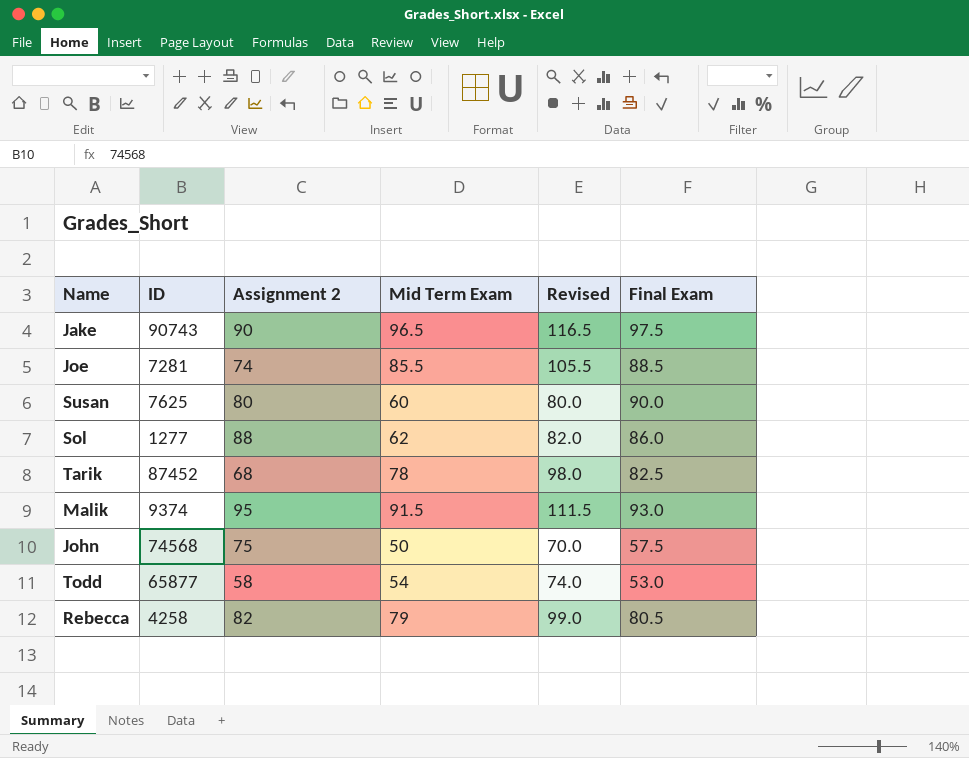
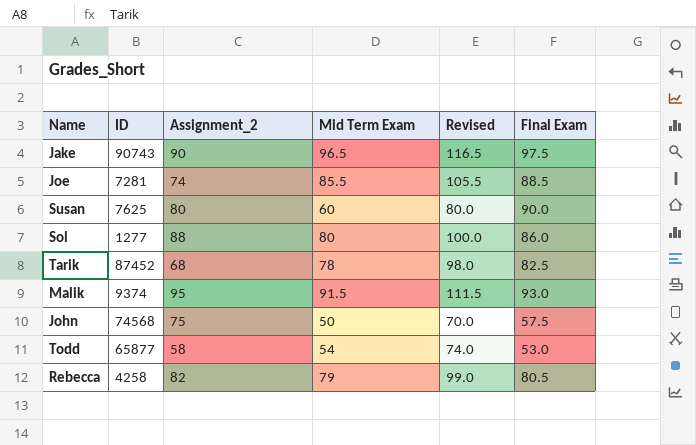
column name: Assignment 2 -> Assignment_2
Sol | Mid Term Exam: 62 -> 80
Sol | Revised: 82.0 -> 100.0

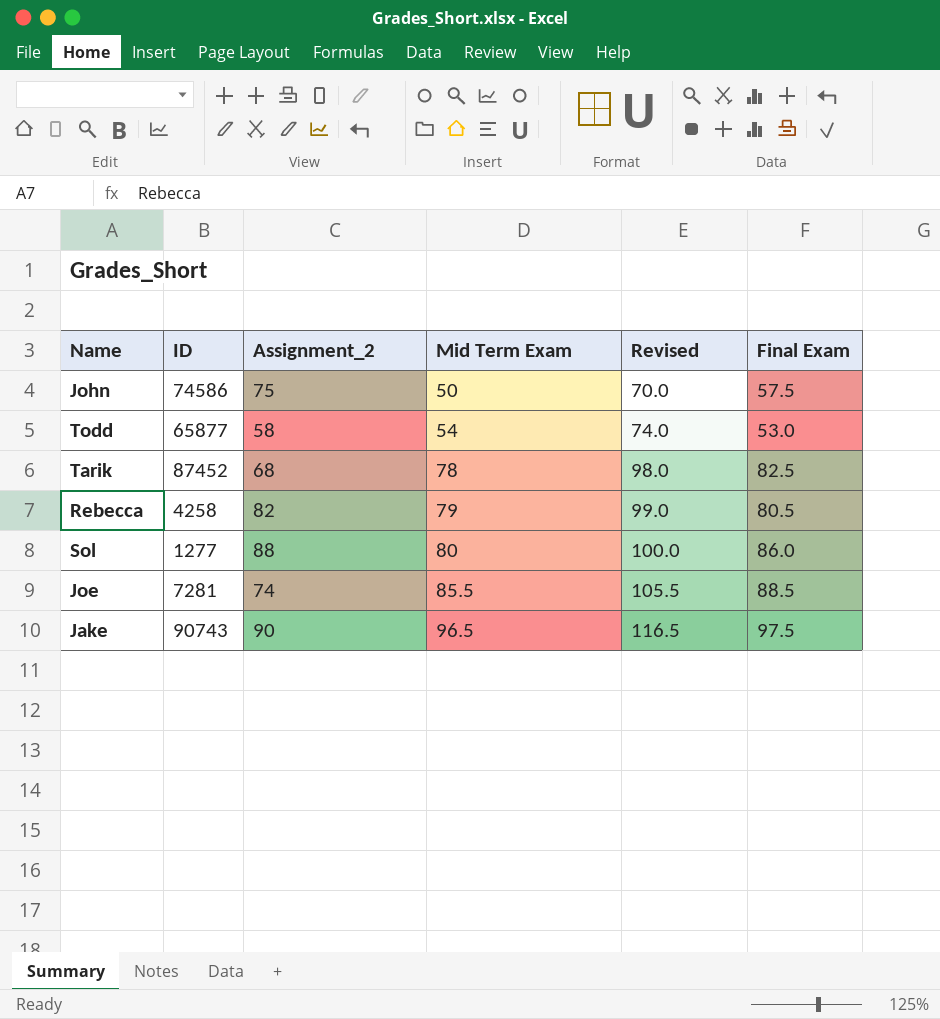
row order: none -> Mid Term Exam ascending
row Susan: 7625 | 80 | 60 | 80.0 | 90.0 -> none
row Malik: 9374 | 95 | 91.5 | 111.5 | 93.0 -> none
John | ID: 74568 -> 74586

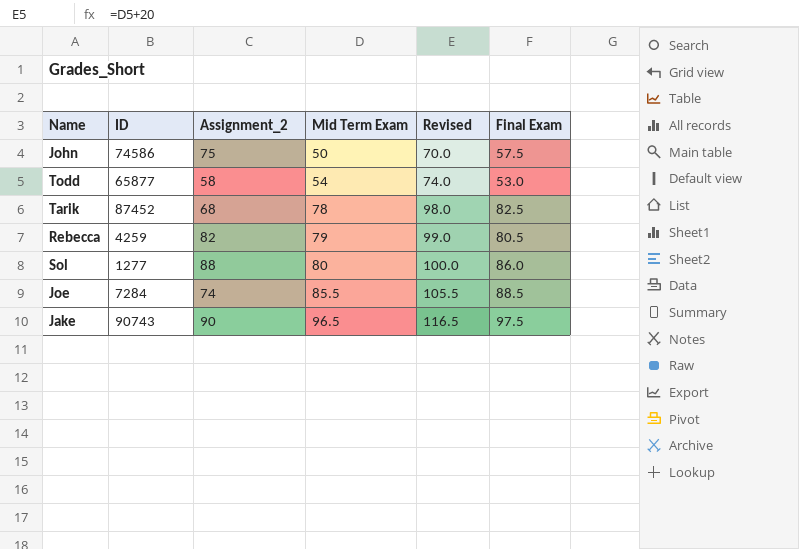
Rebecca | ID: 4258 -> 4259
Joe | ID: 7281 -> 7284

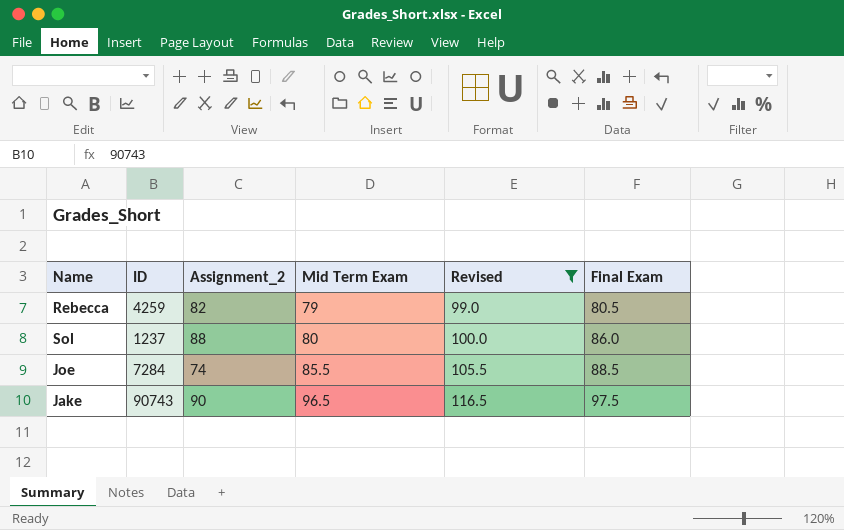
filter: none -> Revised >= 99.0
Sol | ID: 1277 -> 1237

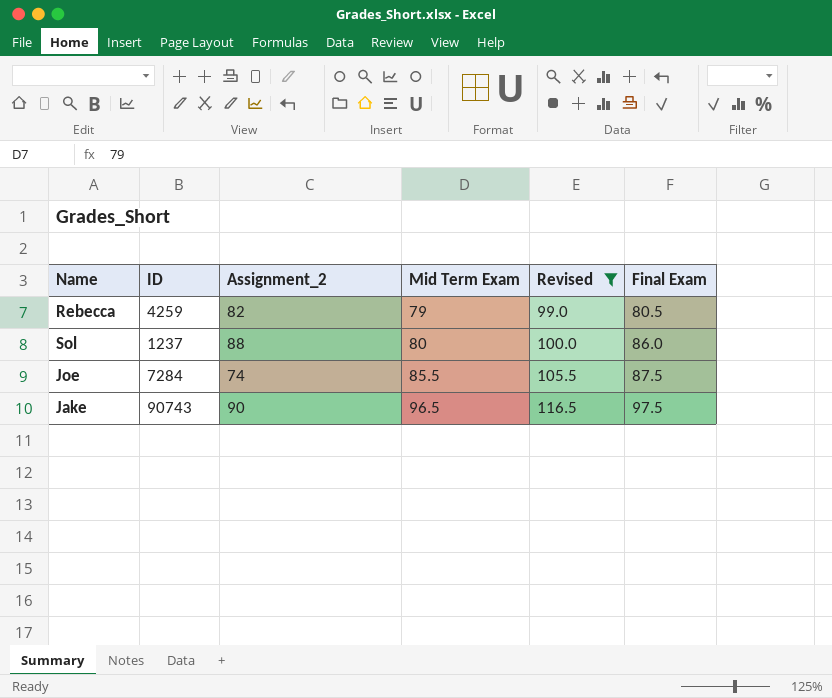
Joe | Final Exam: 88.5 -> 87.5

